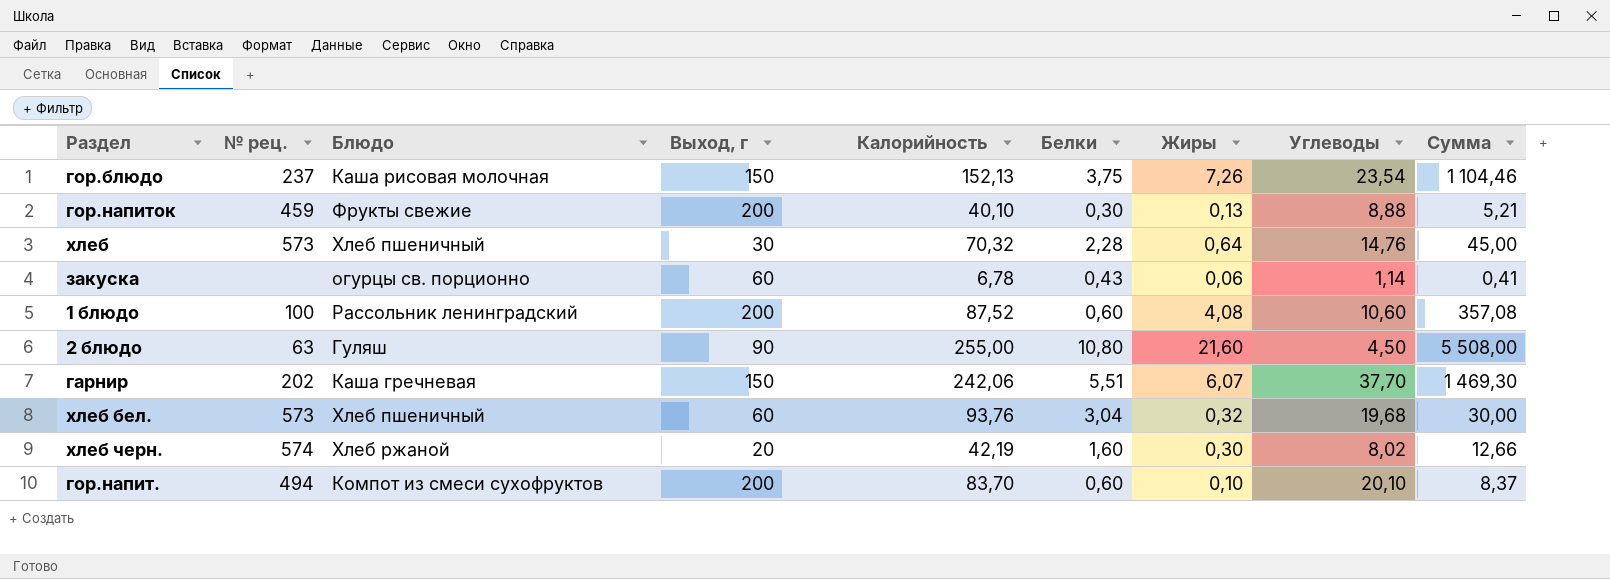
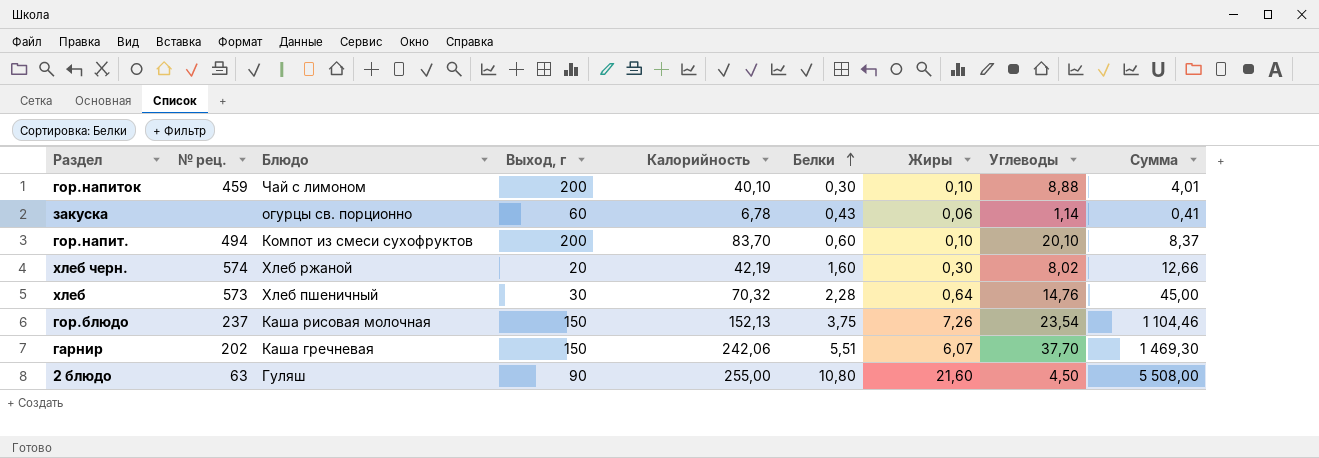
row order: none -> Белки ascending
row 1 блюдо: 100 | Рассольник ленинградский | 200 | 87,52 | 0,60 | 4,08 | 10,60 | 357,08 -> none
row хлеб бел.: 573 | Хлеб пшеничный | 60 | 93,76 | 3,04 | 0,32 | 19,68 | 30,00 -> none
гор.напиток | Блюдо: Фрукты свежие -> Чай с лимоном
гор.напиток | Жиры: 0,13 -> 0,10
гор.напиток | Сумма: 5,21 -> 4,01

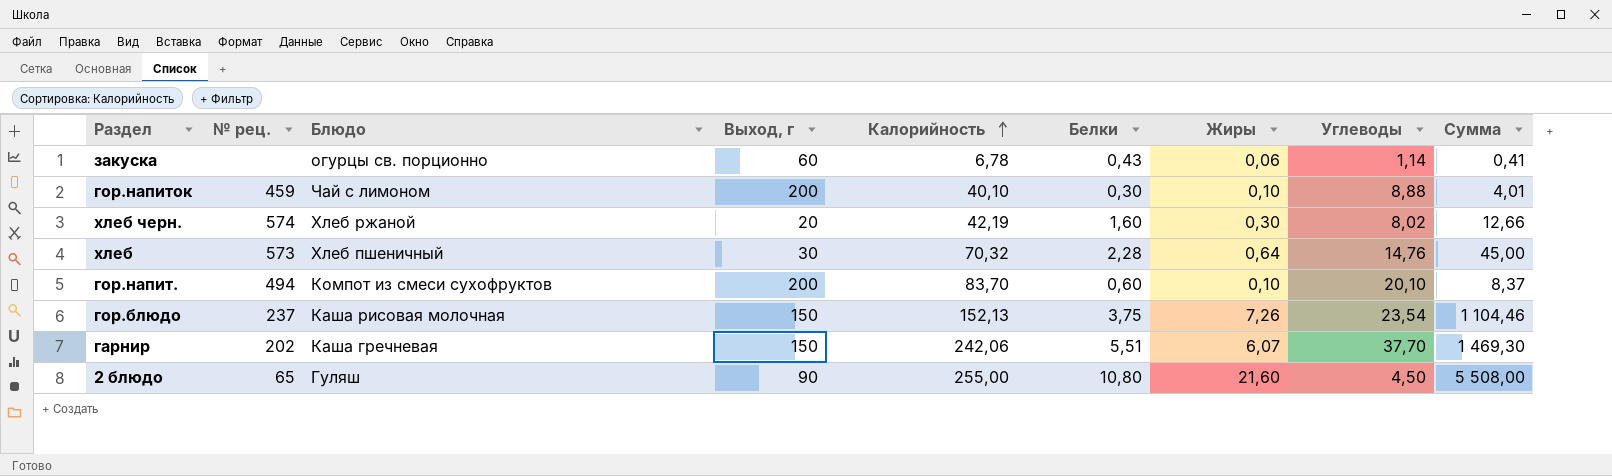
row order: Белки ascending -> Калорийность ascending
2 блюдо | № рец.: 63 -> 65

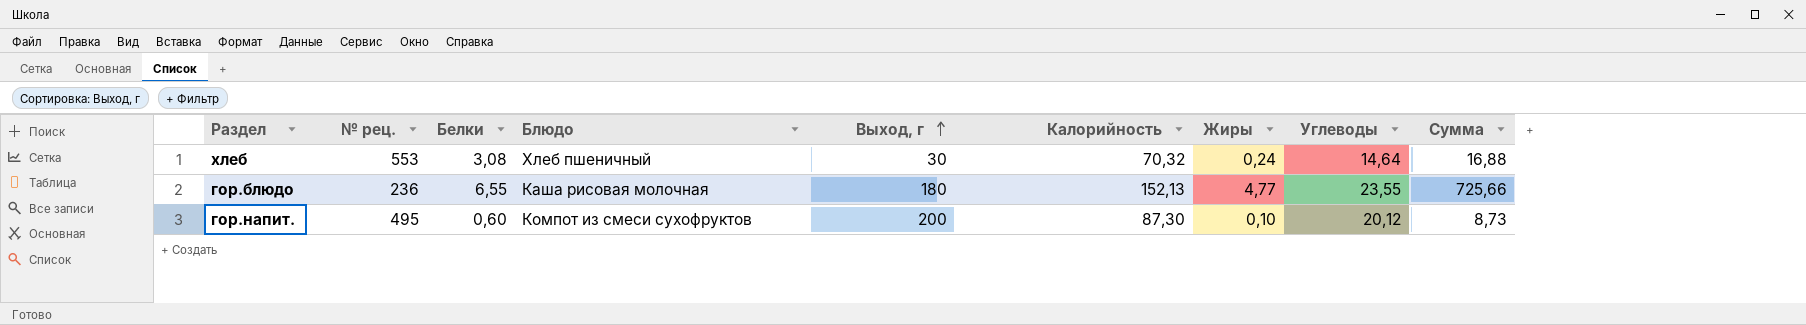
row order: Калорийность ascending -> Выход, г ascending
column Белки | position: 6 -> 3
row закуска: none | огурцы св. порционно | 60 | 6,78 | 0,43 | 0,06 | 1,14 | 0,41 -> none
row гор.напиток: 459 | Чай с лимоном | 200 | 40,10 | 0,30 | 0,10 | 8,88 | 4,01 -> none
row хлеб черн.: 574 | Хлеб ржаной | 20 | 42,19 | 1,60 | 0,30 | 8,02 | 12,66 -> none
row гарнир: 202 | Каша гречневая | 150 | 242,06 | 5,51 | 6,07 | 37,70 | 1 469,30 -> none
row 2 блюдо: 65 | Гуляш | 90 | 255,00 | 10,80 | 21,60 | 4,50 | 5 508,00 -> none
хлеб | № рец.: 573 -> 553
хлеб | Белки: 2,28 -> 3,08
хлеб | Жиры: 0,64 -> 0,24
хлеб | Углеводы: 14,76 -> 14,64
хлеб | Сумма: 45,00 -> 16,88
гор.блюдо | № рец.: 237 -> 236
гор.блюдо | Белки: 3,75 -> 6,55
гор.блюдо | Выход, г: 150 -> 180
гор.блюдо | Жиры: 7,26 -> 4,77
гор.блюдо | Углеводы: 23,54 -> 23,55
гор.блюдо | Сумма: 1 104,46 -> 725,66
гор.напит. | № рец.: 494 -> 495
гор.напит. | Калорийность: 83,70 -> 87,30
гор.напит. | Углеводы: 20,10 -> 20,12
гор.напит. | Сумма: 8,37 -> 8,73

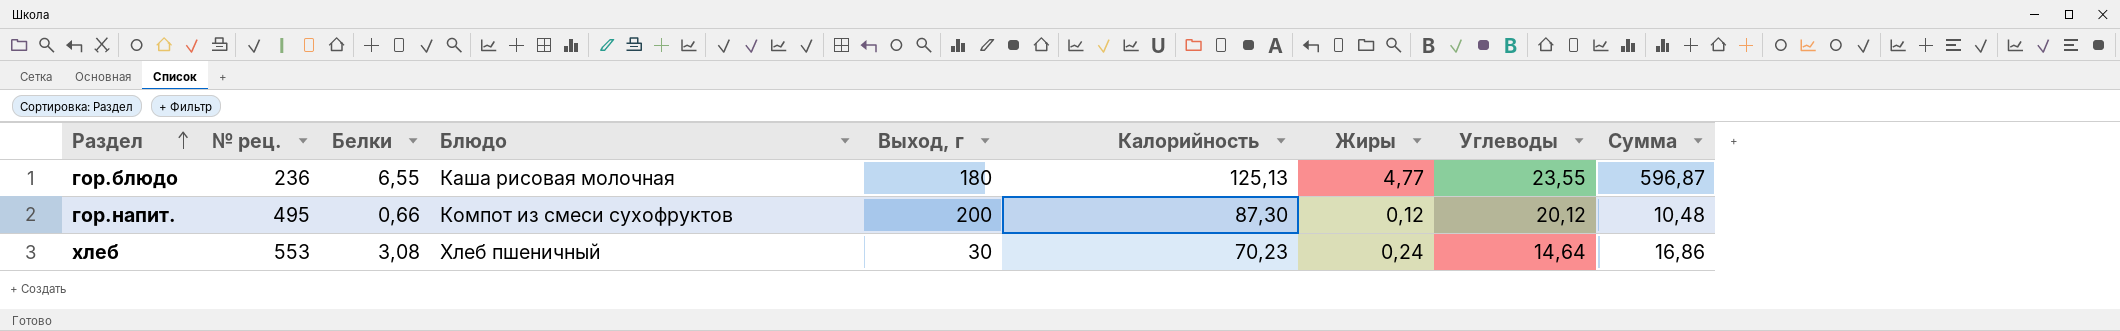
row order: Выход, г ascending -> Раздел ascending
гор.блюдо | Калорийность: 152,13 -> 125,13
гор.блюдо | Сумма: 725,66 -> 596,87
гор.напит. | Белки: 0,60 -> 0,66
гор.напит. | Жиры: 0,10 -> 0,12
гор.напит. | Сумма: 8,73 -> 10,48
хлеб | Калорийность: 70,32 -> 70,23
хлеб | Сумма: 16,88 -> 16,86

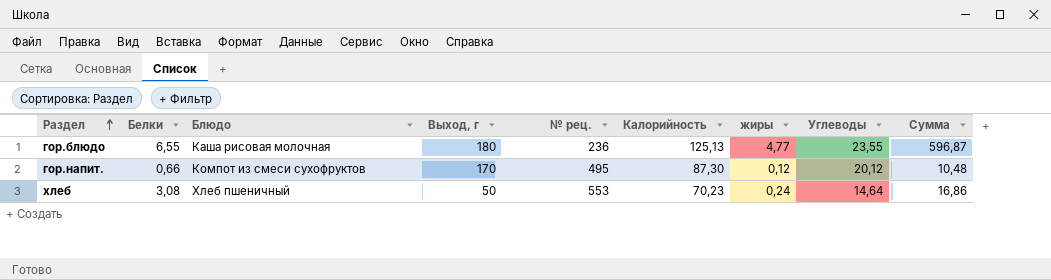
column № рец. | position: 2 -> 5
column name: Жиры -> жиры
гор.напит. | Выход, г: 200 -> 170
хлеб | Выход, г: 30 -> 50

